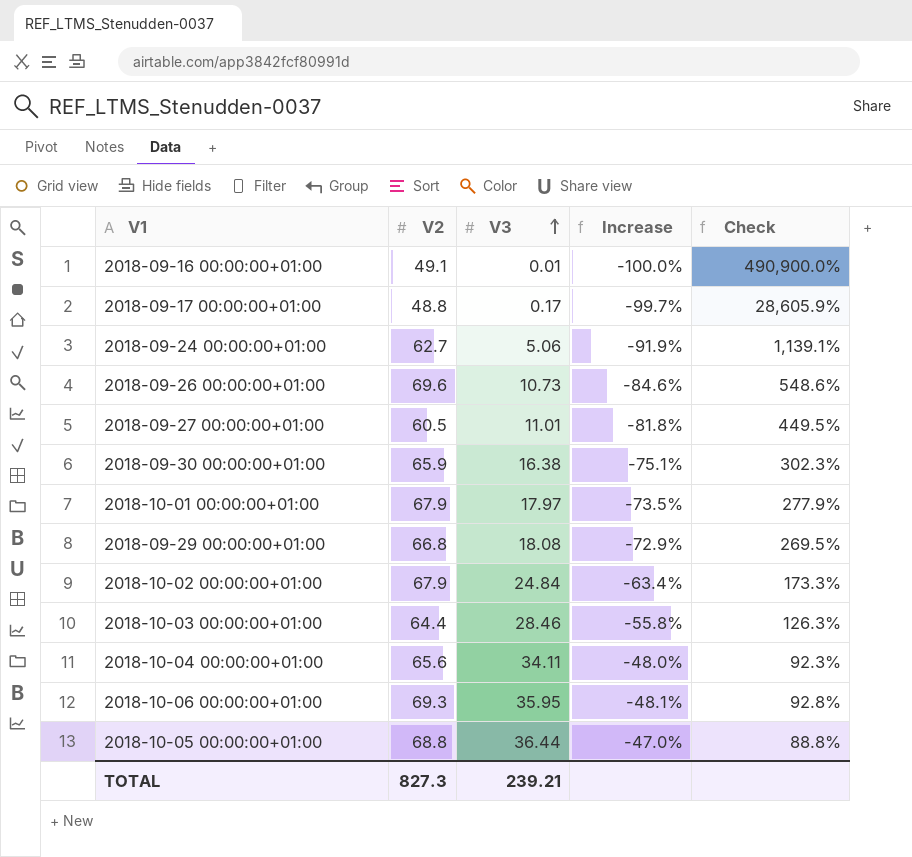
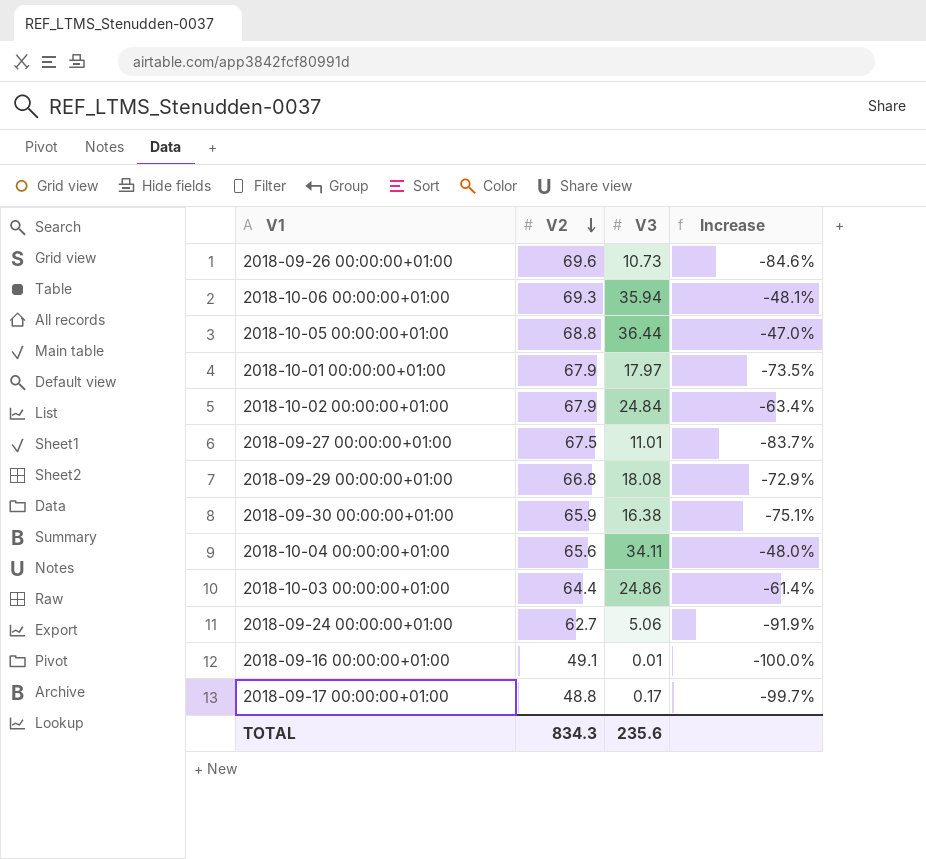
row order: V3 ascending -> V2 descending
column Check | formula: ([V2] - [V3]) / [V3] -> none
2018-10-06 00:00:00+01:00 | V3: 35.95 -> 35.94
2018-09-27 00:00:00+01:00 | V2: 60.5 -> 67.5
2018-09-27 00:00:00+01:00 | Increase: -81.8% -> -83.7%
2018-10-03 00:00:00+01:00 | V3: 28.46 -> 24.86
2018-10-03 00:00:00+01:00 | Increase: -55.8% -> -61.4%
TOTAL | V2: 827.3 -> 834.3
TOTAL | V3: 239.21 -> 235.6

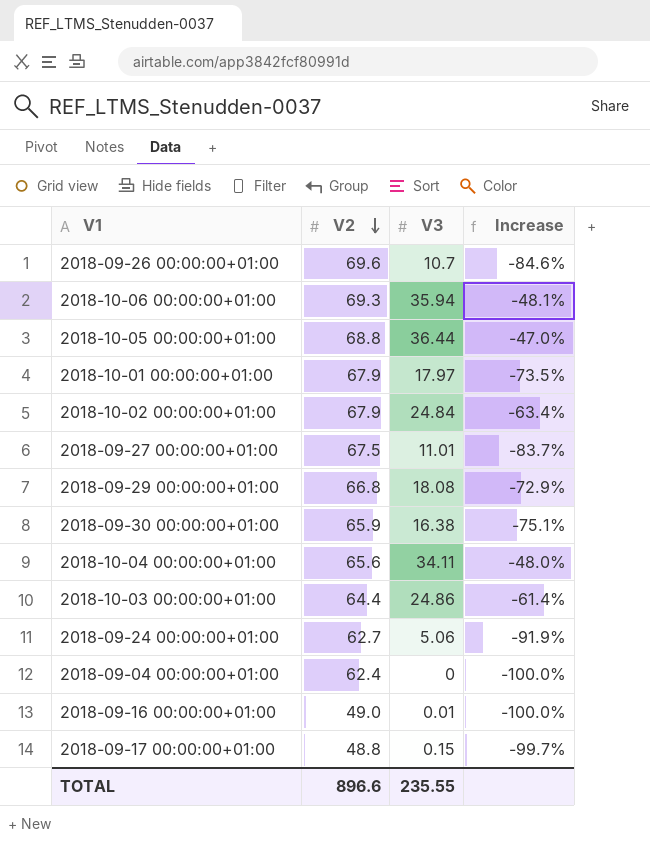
2018-09-26 00:00:00+01:00 | V3: 10.73 -> 10.7
row 2018-09-04 00:00:00+01:00: none -> 62.4 | 0 | -100.0%
2018-09-16 00:00:00+01:00 | V2: 49.1 -> 49.0
2018-09-17 00:00:00+01:00 | V3: 0.17 -> 0.15
TOTAL | V2: 834.3 -> 896.6
TOTAL | V3: 235.6 -> 235.55

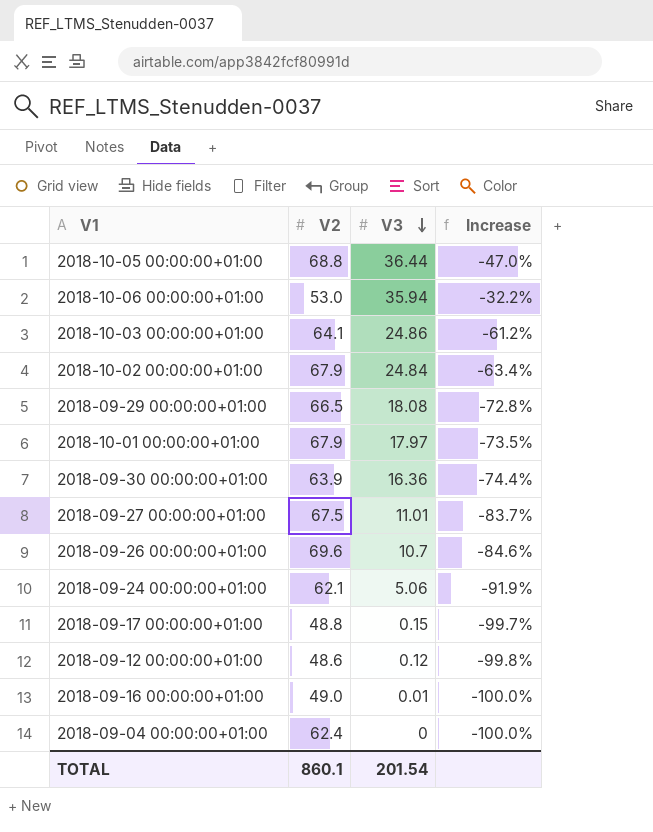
row order: V2 descending -> V3 descending
row 2018-10-04 00:00:00+01:00: 65.6 | 34.11 | -48.0% -> none
2018-10-06 00:00:00+01:00 | V2: 69.3 -> 53.0
2018-10-06 00:00:00+01:00 | Increase: -48.1% -> -32.2%
2018-10-03 00:00:00+01:00 | V2: 64.4 -> 64.1
2018-10-03 00:00:00+01:00 | Increase: -61.4% -> -61.2%
2018-09-29 00:00:00+01:00 | V2: 66.8 -> 66.5
2018-09-29 00:00:00+01:00 | Increase: -72.9% -> -72.8%
2018-09-30 00:00:00+01:00 | V2: 65.9 -> 63.9
2018-09-30 00:00:00+01:00 | V3: 16.38 -> 16.36
2018-09-30 00:00:00+01:00 | Increase: -75.1% -> -74.4%
2018-09-24 00:00:00+01:00 | V2: 62.7 -> 62.1
row 2018-09-12 00:00:00+01:00: none -> 48.6 | 0.12 | -99.8%
TOTAL | V2: 896.6 -> 860.1
TOTAL | V3: 235.55 -> 201.54

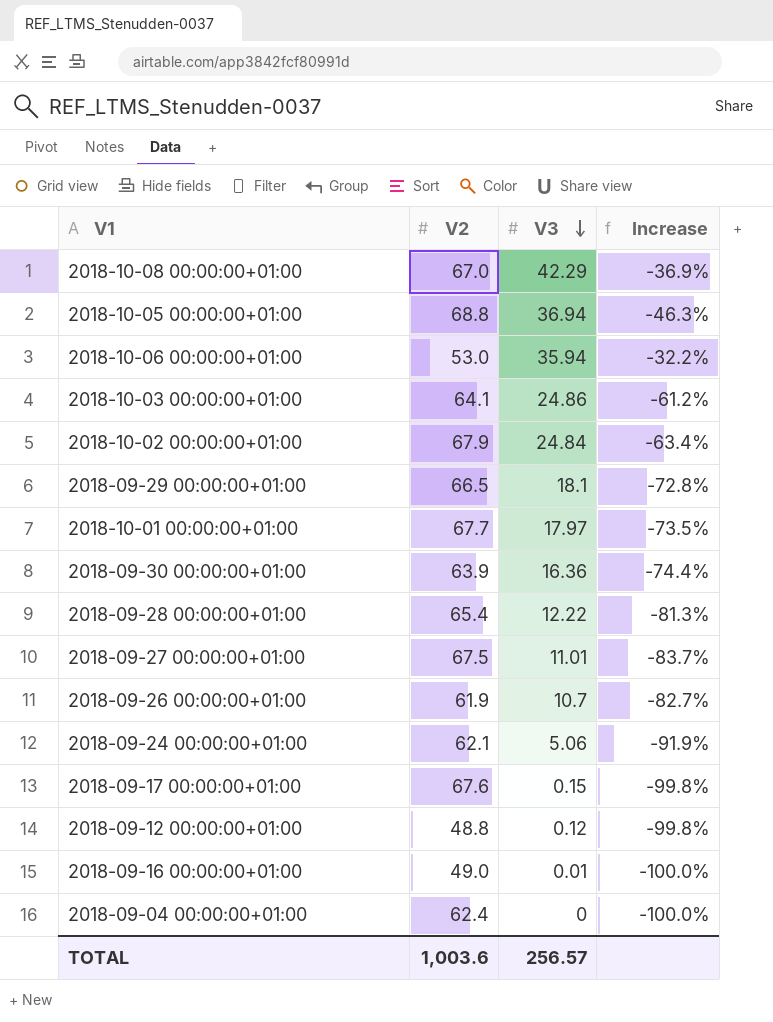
row 2018-10-08 00:00:00+01:00: none -> 67.0 | 42.29 | -36.9%
2018-10-05 00:00:00+01:00 | V3: 36.44 -> 36.94
2018-10-05 00:00:00+01:00 | Increase: -47.0% -> -46.3%
2018-09-29 00:00:00+01:00 | V3: 18.08 -> 18.1
2018-10-01 00:00:00+01:00 | V2: 67.9 -> 67.7
row 2018-09-28 00:00:00+01:00: none -> 65.4 | 12.22 | -81.3%
2018-09-26 00:00:00+01:00 | V2: 69.6 -> 61.9
2018-09-26 00:00:00+01:00 | Increase: -84.6% -> -82.7%
2018-09-17 00:00:00+01:00 | V2: 48.8 -> 67.6
2018-09-17 00:00:00+01:00 | Increase: -99.7% -> -99.8%
2018-09-12 00:00:00+01:00 | V2: 48.6 -> 48.8
TOTAL | V2: 860.1 -> 1,003.6
TOTAL | V3: 201.54 -> 256.57

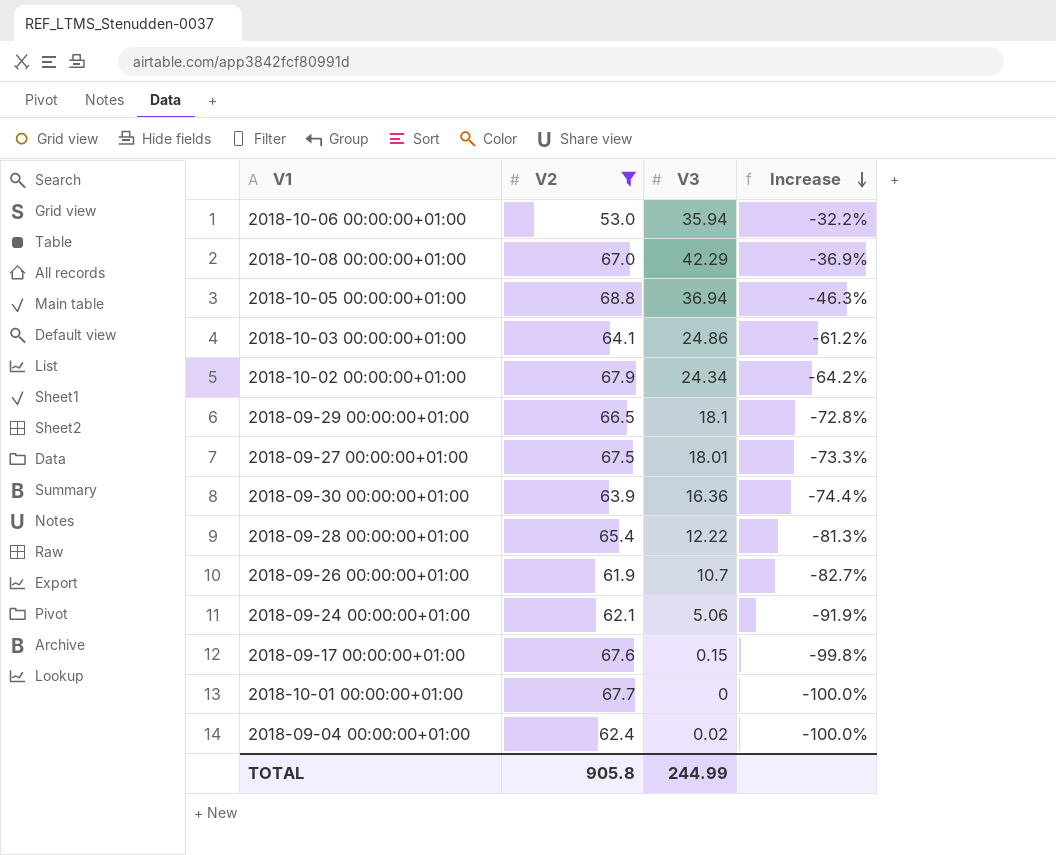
filter: none -> V2 >= 53.0
row order: V3 descending -> Increase descending
2018-10-02 00:00:00+01:00 | V3: 24.84 -> 24.34
2018-10-02 00:00:00+01:00 | Increase: -63.4% -> -64.2%
2018-09-27 00:00:00+01:00 | V3: 11.01 -> 18.01
2018-09-27 00:00:00+01:00 | Increase: -83.7% -> -73.3%
2018-10-01 00:00:00+01:00 | V3: 17.97 -> 0
2018-10-01 00:00:00+01:00 | Increase: -73.5% -> -100.0%
2018-09-04 00:00:00+01:00 | V3: 0 -> 0.02
TOTAL | V2: 1,003.6 -> 905.8
TOTAL | V3: 256.57 -> 244.99

